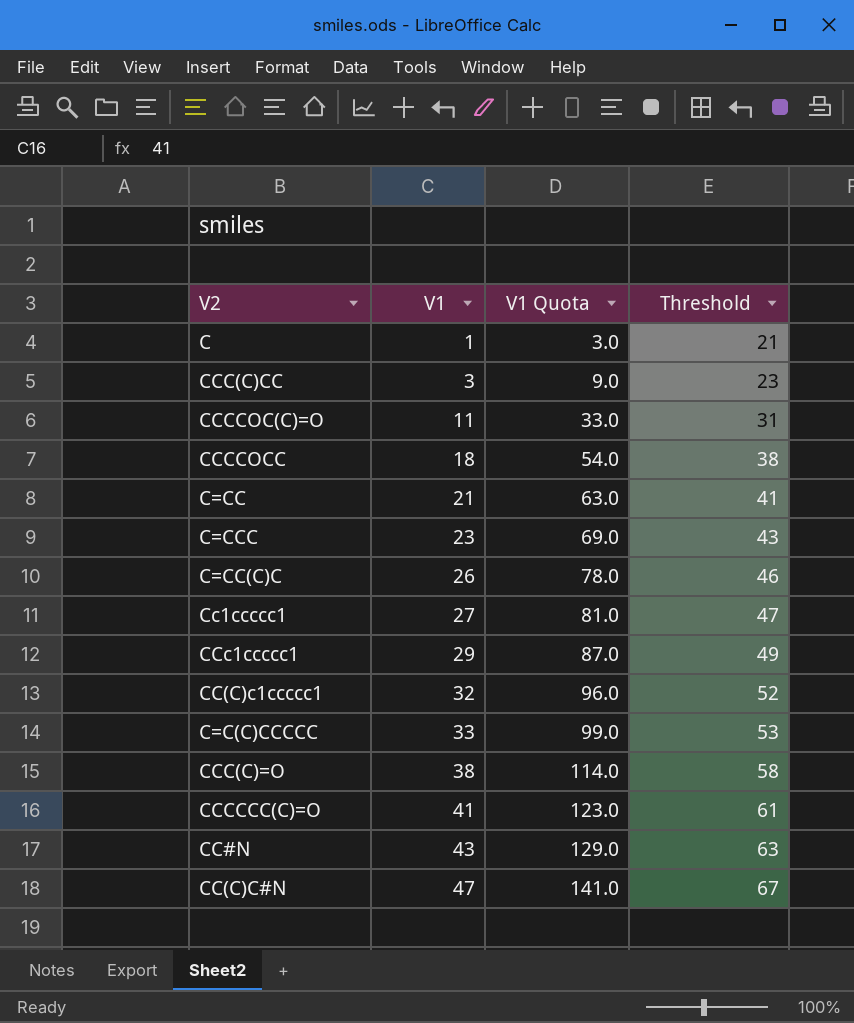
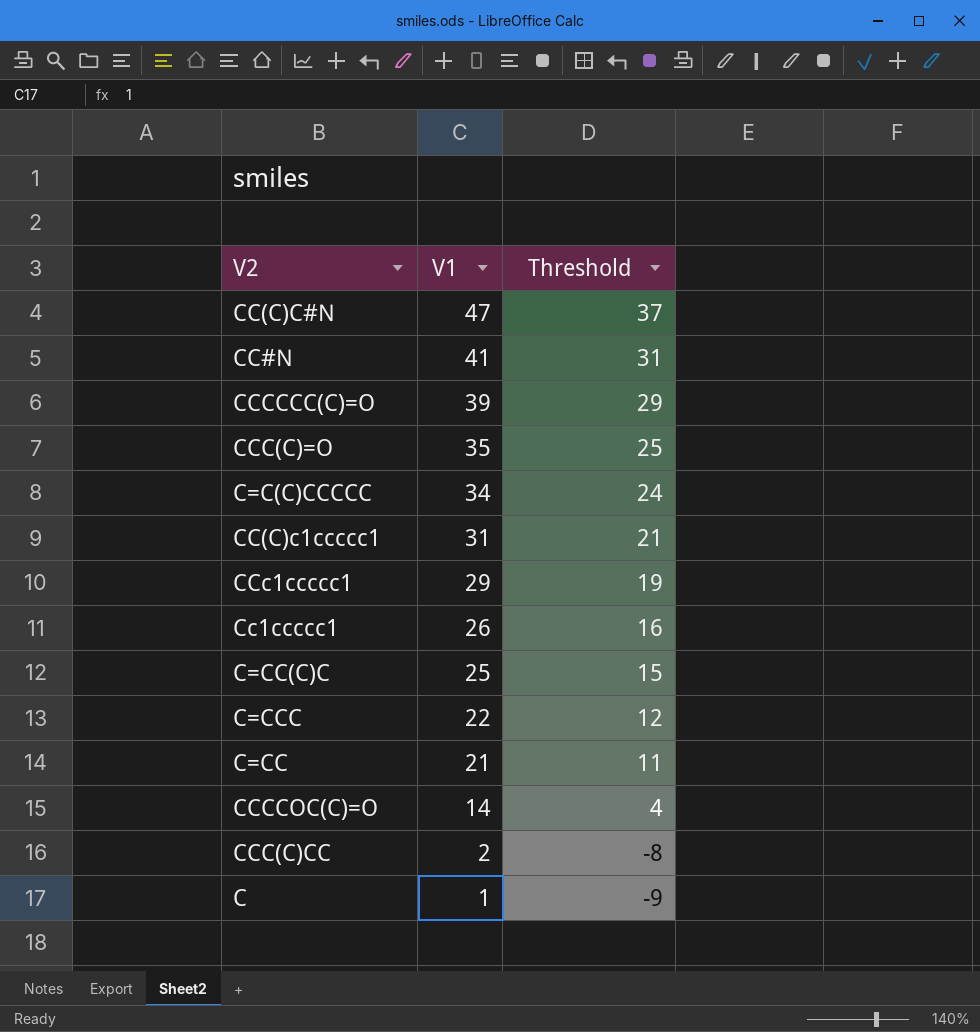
row order: V1 ascending -> V1 descending
column V1 Quota | formula: [V1] * 3 -> none
column Threshold | formula: [V1] + 20 -> [V1] - 10
row CCCCOCC: 18 | 54.0 | 38 -> none
CC#N | V1: 43 -> 41
CCCCCC(C)=O | V1: 41 -> 39
CCC(C)=O | V1: 38 -> 35
C=C(C)CCCCC | V1: 33 -> 34
CC(C)c1ccccc1 | V1: 32 -> 31
Cc1ccccc1 | V1: 27 -> 26
C=CC(C)C | V1: 26 -> 25
C=CCC | V1: 23 -> 22
CCCCOC(C)=O | V1: 11 -> 14
CCC(C)CC | V1: 3 -> 2

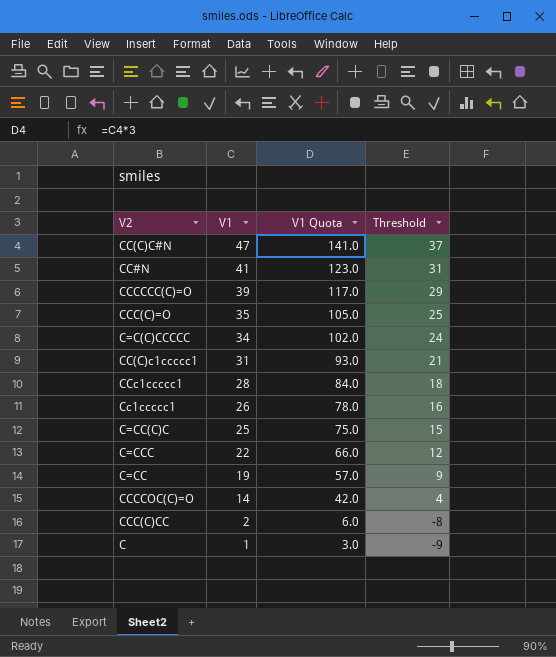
column V1 Quota | formula: none -> [V1] * 3
CCc1ccccc1 | V1: 29 -> 28
CCc1ccccc1 | Threshold: 19 -> 18
C=CC | V1: 21 -> 19
C=CC | Threshold: 11 -> 9

